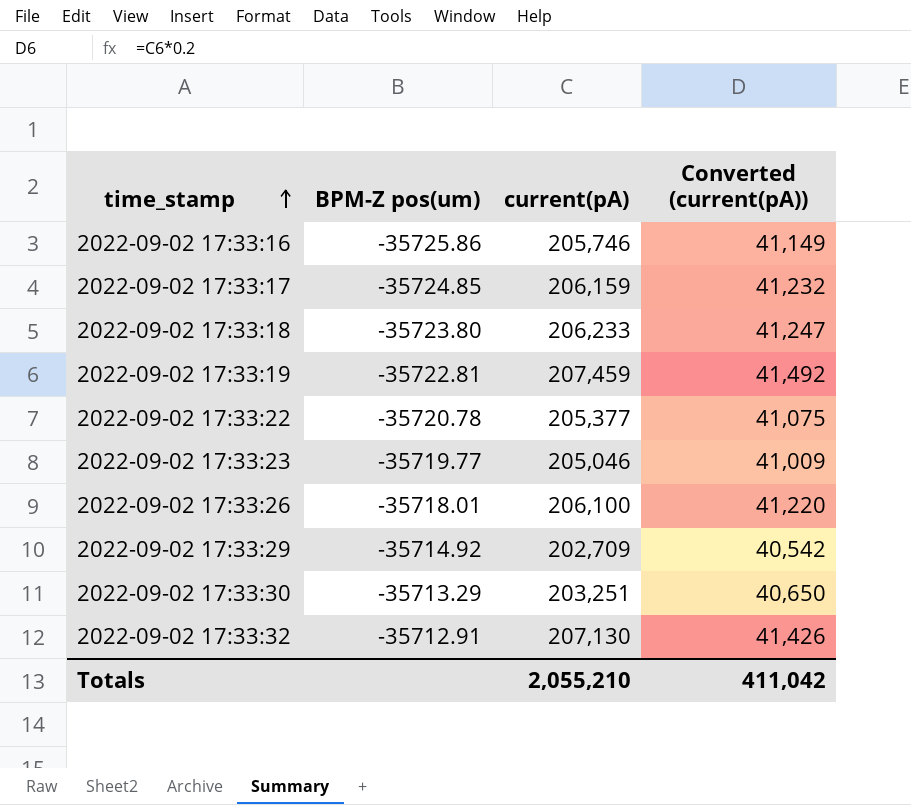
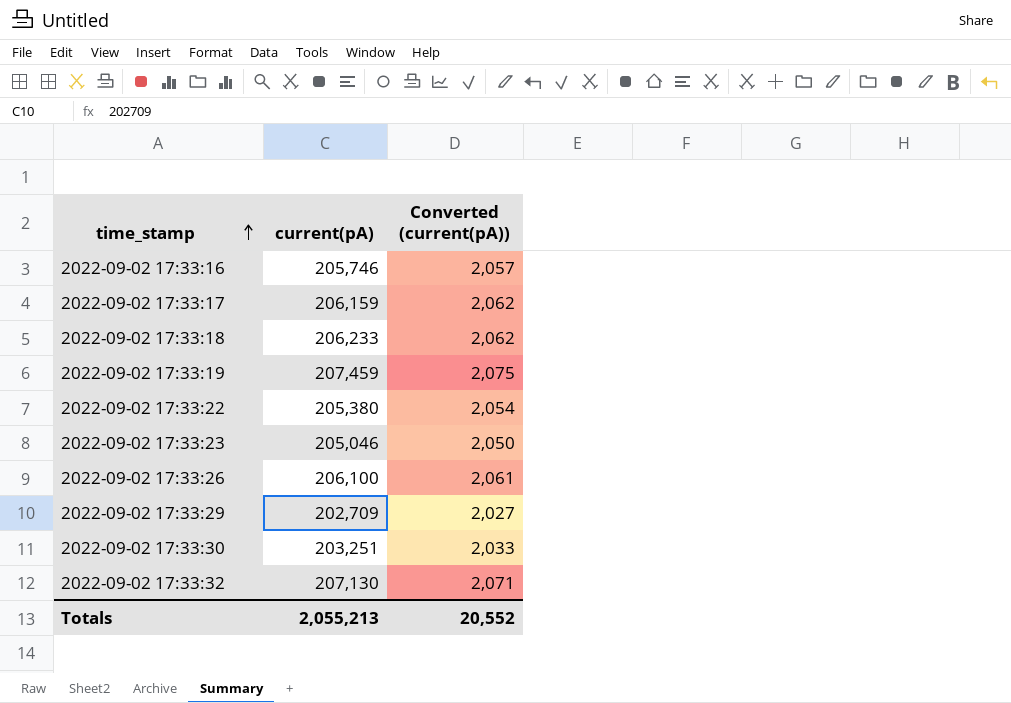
column BPM-Z pos(um) | position: 2 -> none
column Converted (current(pA)) | formula: [current(pA)] * 0.2 -> [current(pA)] * 0.01
2022-09-02 17:33:22 | current(pA): 205,377 -> 205,380
Totals | current(pA): 2,055,210 -> 2,055,213
Totals | Converted (current(pA)): 411,042 -> 20,552

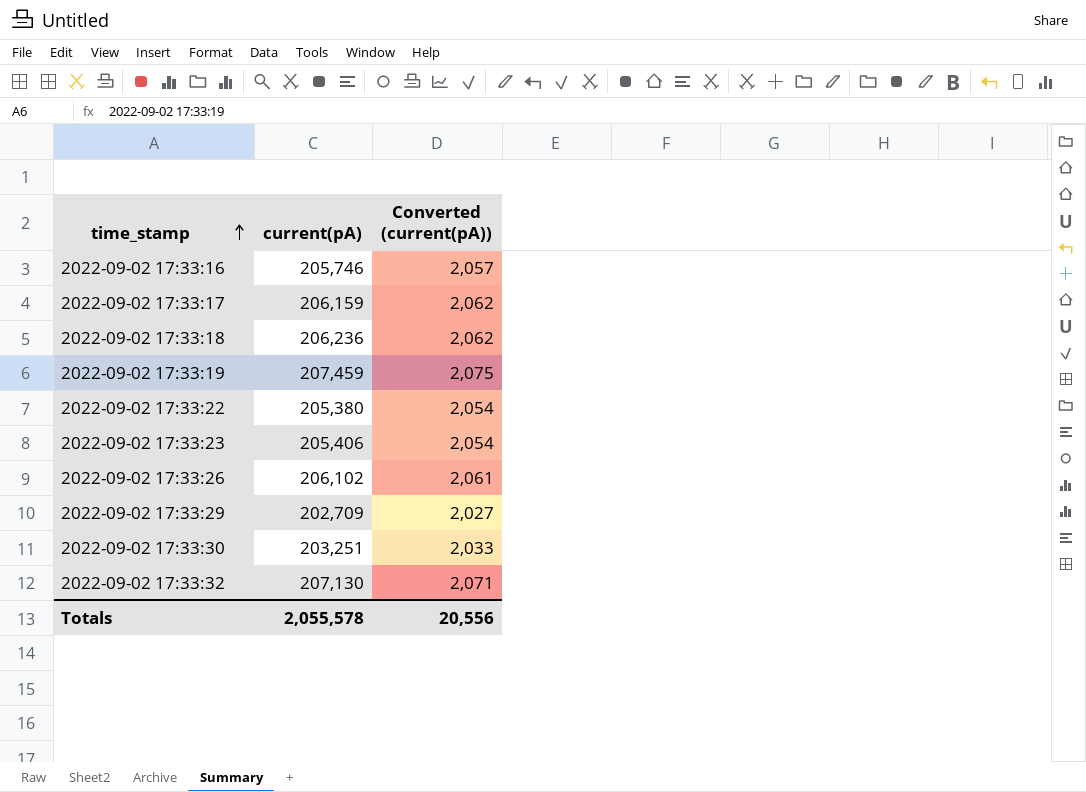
2022-09-02 17:33:18 | current(pA): 206,233 -> 206,236
2022-09-02 17:33:23 | current(pA): 205,046 -> 205,406
2022-09-02 17:33:23 | Converted (current(pA)): 2,050 -> 2,054
2022-09-02 17:33:26 | current(pA): 206,100 -> 206,102
Totals | current(pA): 2,055,213 -> 2,055,578
Totals | Converted (current(pA)): 20,552 -> 20,556

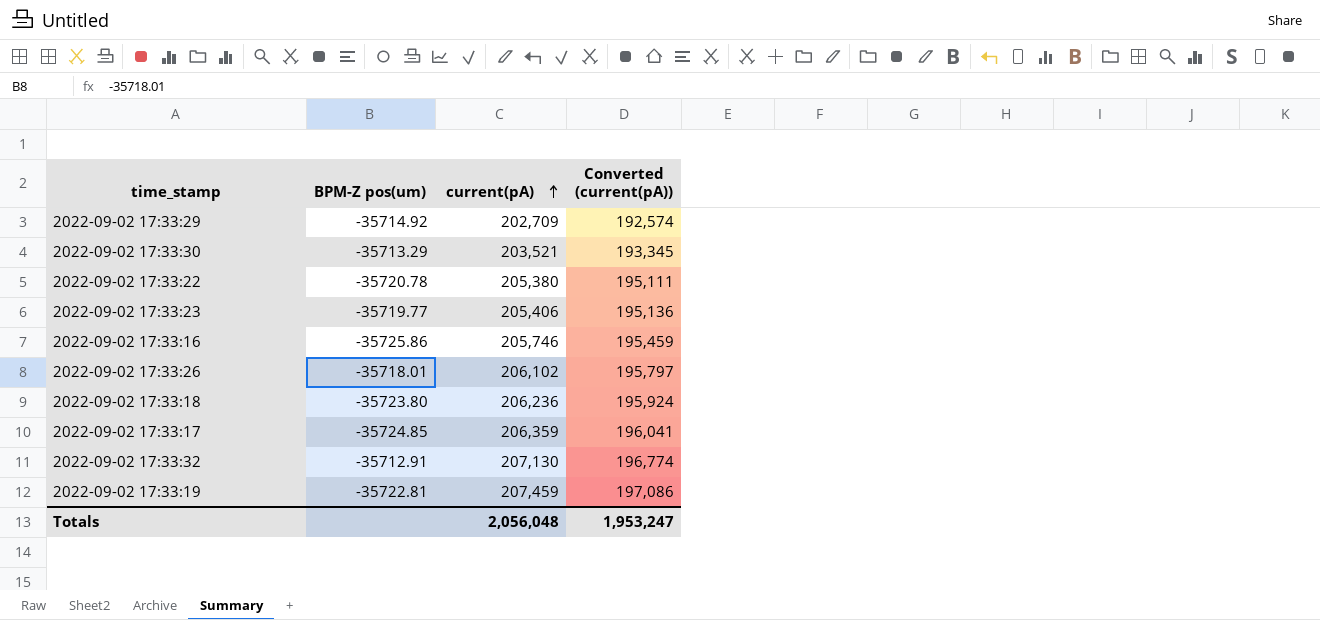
row order: time_stamp ascending -> current(pA) ascending
column BPM-Z pos(um) | position: none -> 2
column Converted (current(pA)) | formula: [current(pA)] * 0.01 -> [current(pA)] * 0.95
2022-09-02 17:33:30 | current(pA): 203,251 -> 203,521
2022-09-02 17:33:17 | current(pA): 206,159 -> 206,359
Totals | current(pA): 2,055,578 -> 2,056,048
Totals | Converted (current(pA)): 20,556 -> 1,953,247

